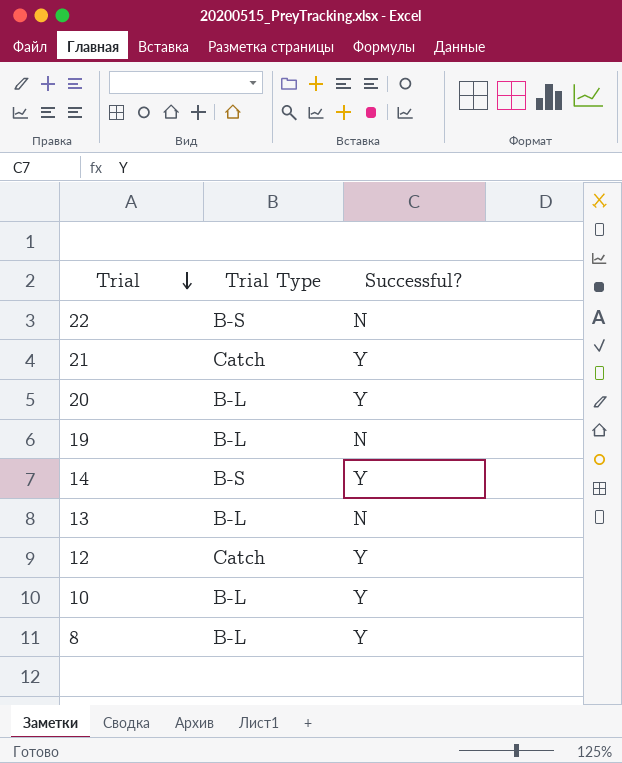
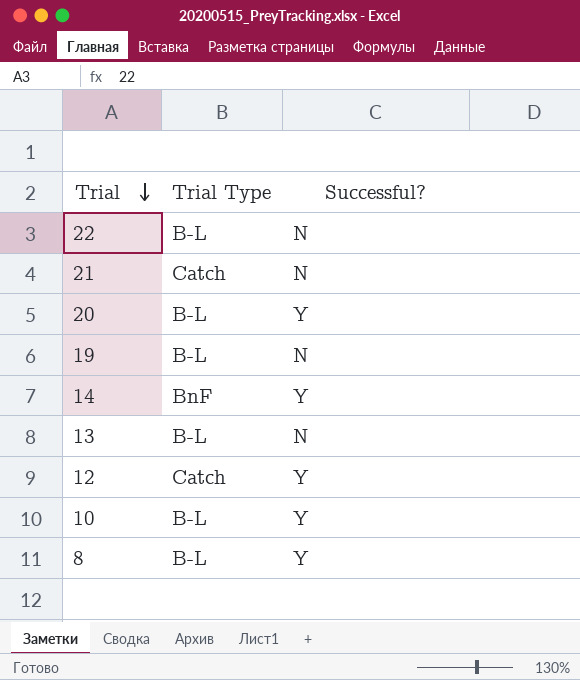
22 | Trial Type: B-S -> B-L
21 | Successful?: Y -> N
14 | Trial Type: B-S -> BnF

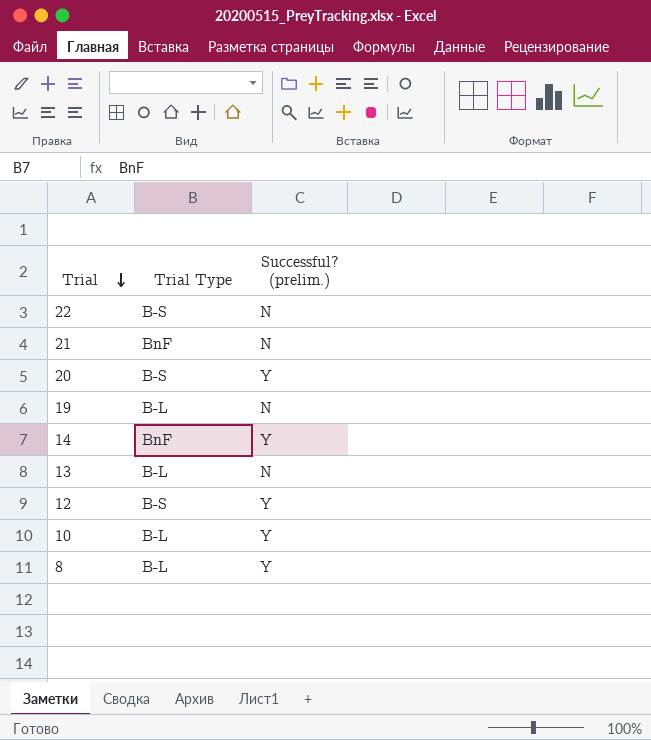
column name: Successful? -> Successful? (prelim.)
22 | Trial Type: B-L -> B-S
21 | Trial Type: Catch -> BnF
20 | Trial Type: B-L -> B-S
12 | Trial Type: Catch -> B-S

